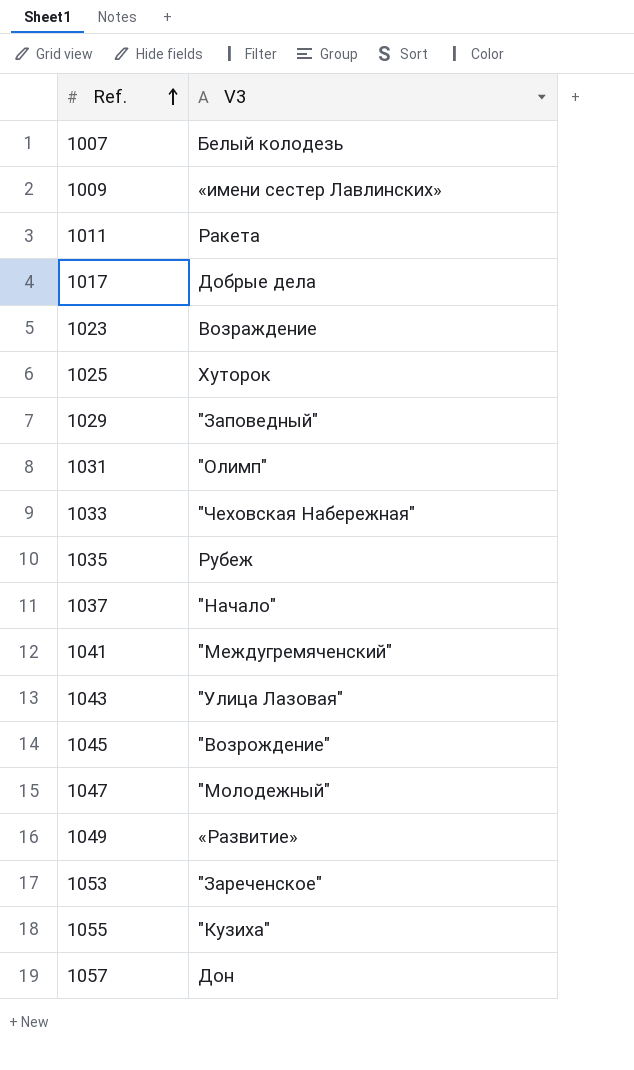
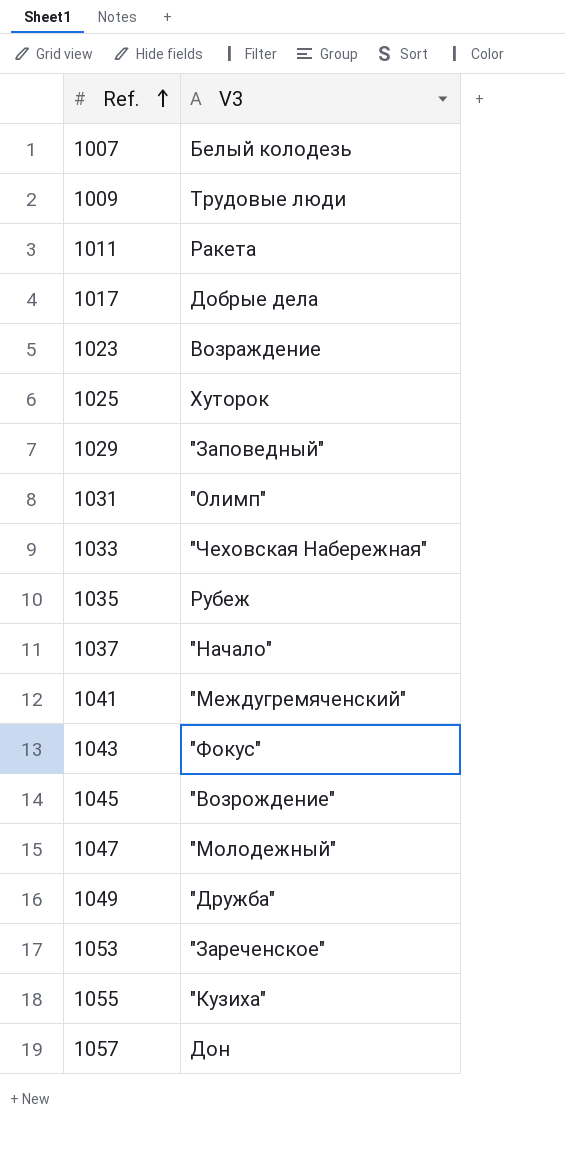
1009 | V3: «имени сестер Лавлинских» -> Трудовые люди
1043 | V3: "Улица Лазовая" -> "Фокус"
1049 | V3: «Развитие» -> "Дружба"

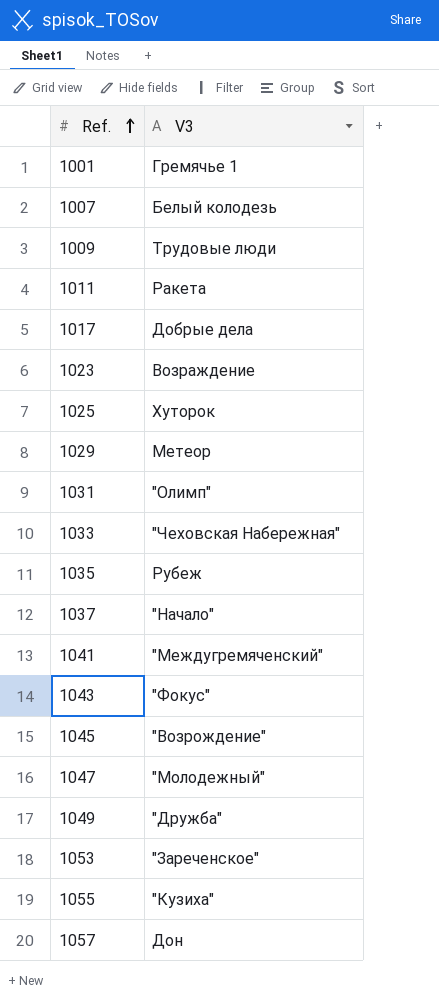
row 1001: none -> Гремячье 1
1029 | V3: "Заповедный" -> Метеор

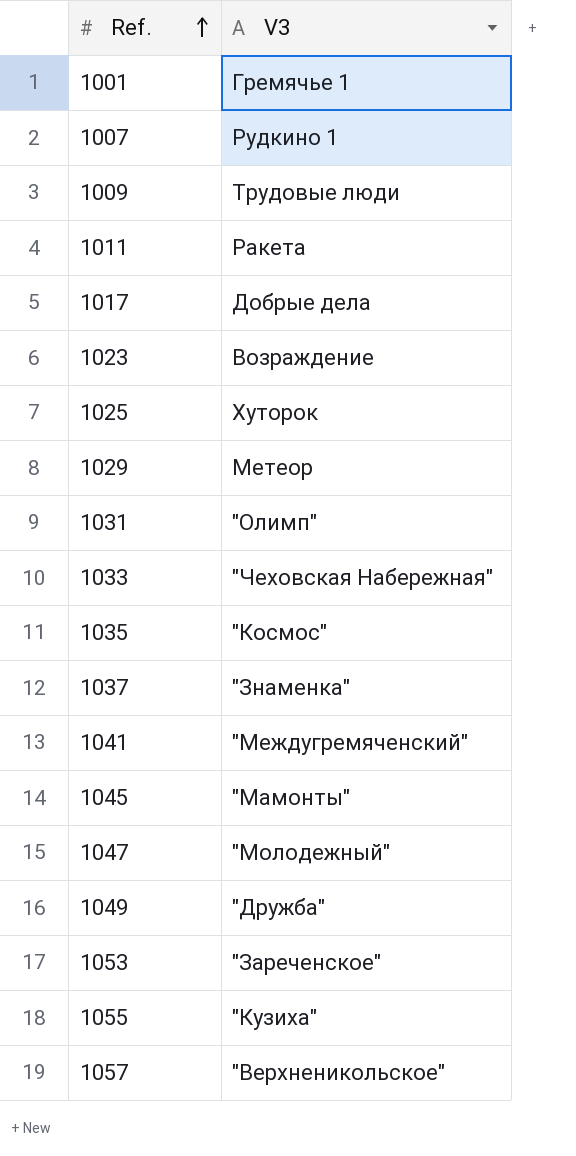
row 1043: "Фокус" -> none
1007 | V3: Белый колодезь -> Рудкино 1
1035 | V3: Рубеж -> "Космос"
1037 | V3: "Начало" -> "Знаменка"
1045 | V3: "Возрождение" -> "Мамонты"
1057 | V3: Дон -> "Верхненикольское"

